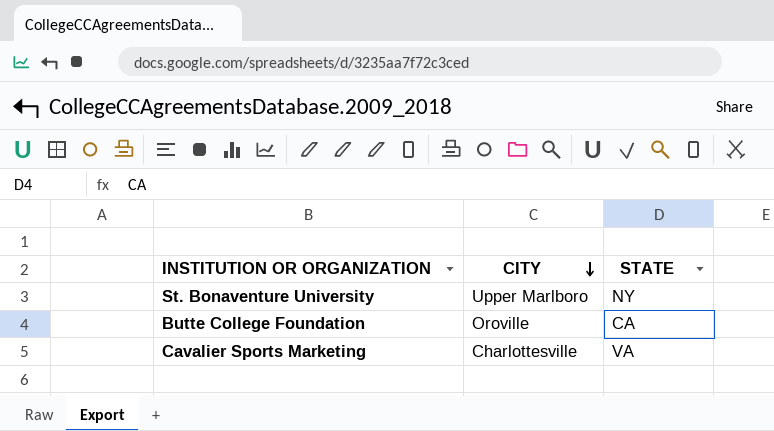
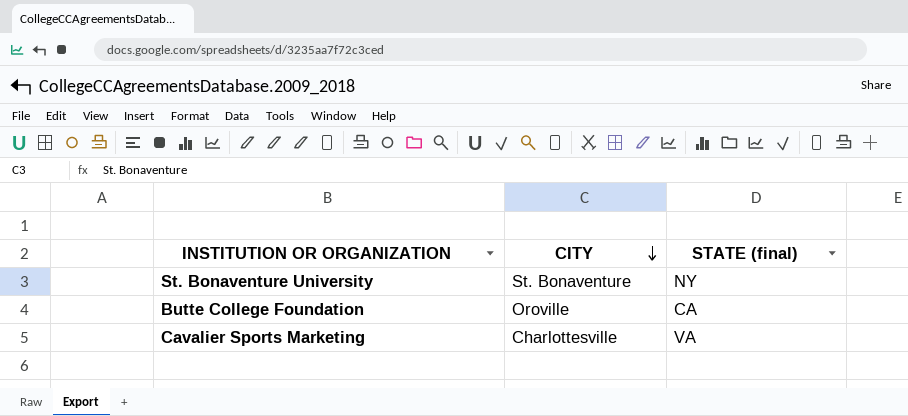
column name: STATE -> STATE (final)
St. Bonaventure University | CITY: Upper Marlboro -> St. Bonaventure

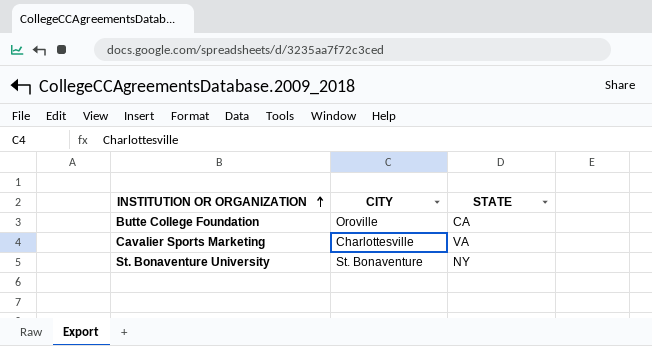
row order: CITY descending -> INSTITUTION OR ORGANIZATION ascending
column name: STATE (final) -> STATE

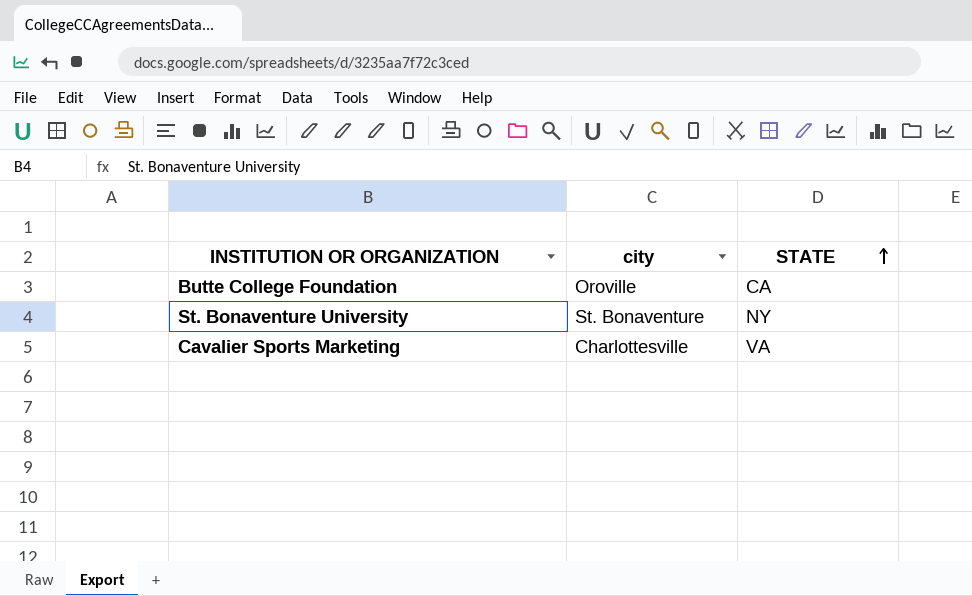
row order: INSTITUTION OR ORGANIZATION ascending -> STATE ascending
column name: CITY -> city

